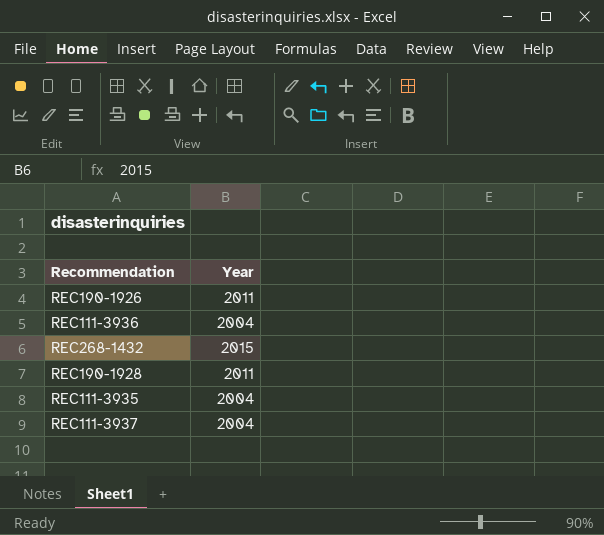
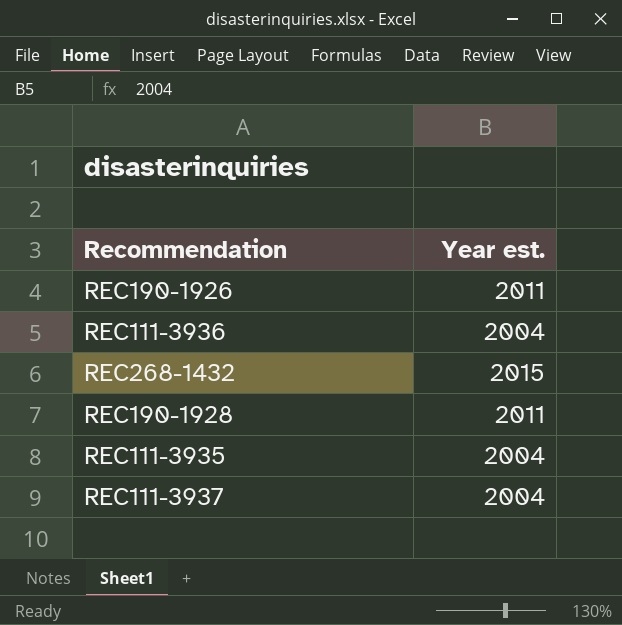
column name: Year -> Year est.

